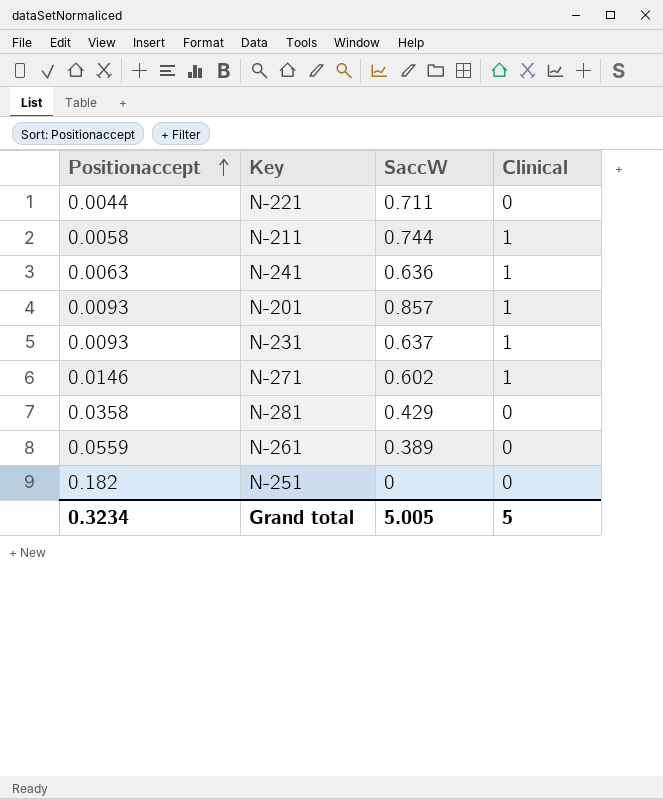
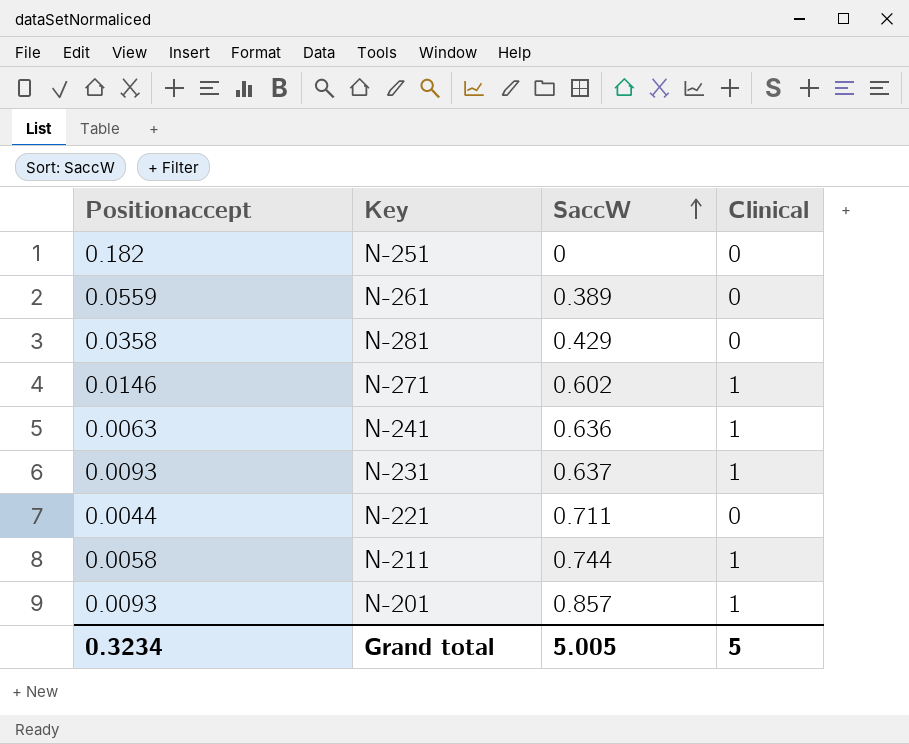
row order: Positionaccept ascending -> SaccW ascending

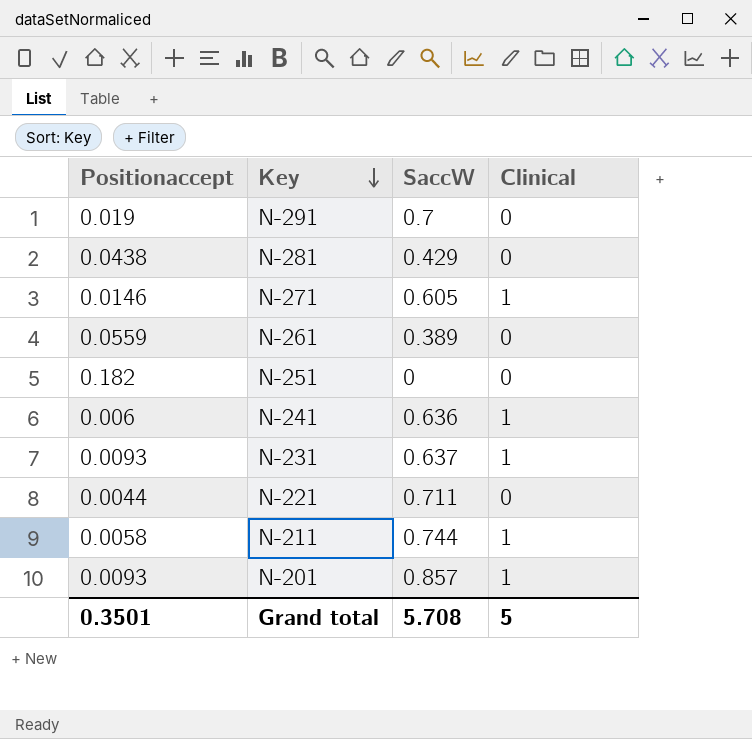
row order: SaccW ascending -> Key descending
row N-291: none -> 0.019 | 0.7 | 0
N-281 | Positionaccept: 0.0358 -> 0.0438
N-271 | SaccW: 0.602 -> 0.605
N-241 | Positionaccept: 0.0063 -> 0.006
Grand total | Positionaccept: 0.3234 -> 0.3501
Grand total | SaccW: 5.005 -> 5.708

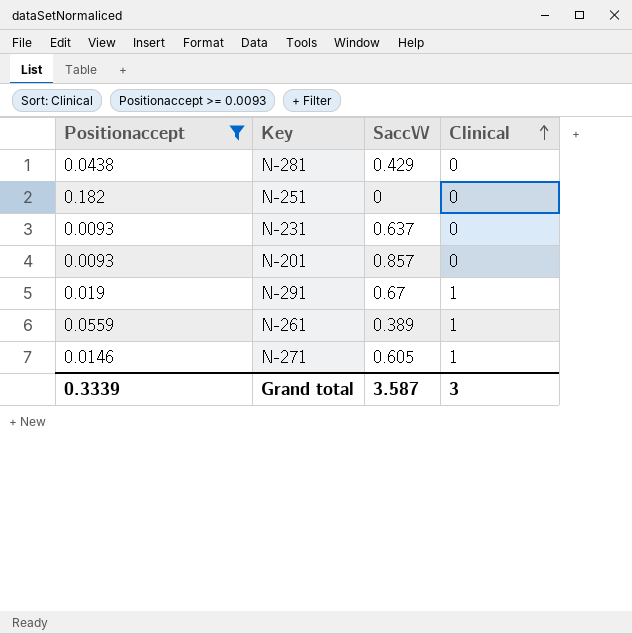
filter: none -> Positionaccept >= 0.0093
row order: Key descending -> Clinical ascending
N-231 | Clinical: 1 -> 0
N-201 | Clinical: 1 -> 0
N-291 | SaccW: 0.7 -> 0.67
N-291 | Clinical: 0 -> 1
N-261 | Clinical: 0 -> 1
Grand total | Positionaccept: 0.3501 -> 0.3339
Grand total | SaccW: 5.708 -> 3.587
Grand total | Clinical: 5 -> 3

